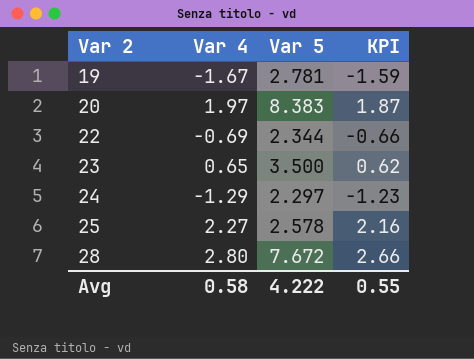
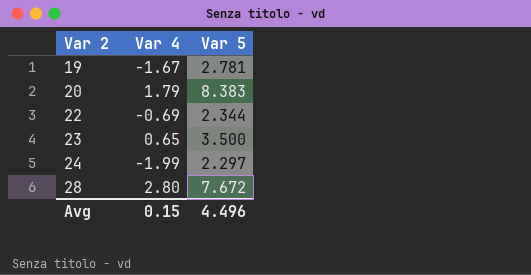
column KPI | formula: [Var 4] * 0.95 -> none
row 25: 2.27 | 2.578 | 2.16 -> none
20 | Var 4: 1.97 -> 1.79
24 | Var 4: -1.29 -> -1.99
Avg | Var 4: 0.58 -> 0.15
Avg | Var 5: 4.222 -> 4.496

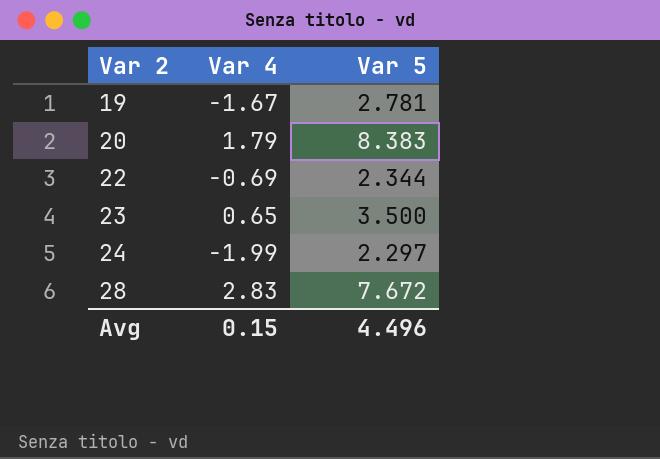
28 | Var 4: 2.80 -> 2.83

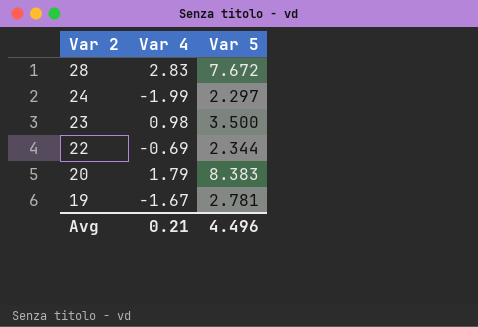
row order: Var 2 ascending -> Var 2 descending
23 | Var 4: 0.65 -> 0.98
Avg | Var 4: 0.15 -> 0.21

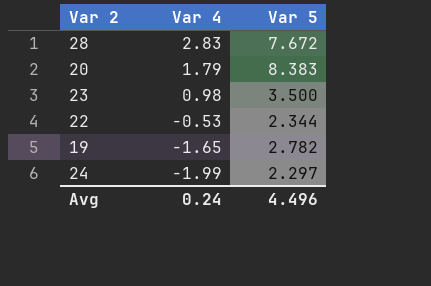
row order: Var 2 descending -> Var 4 descending
22 | Var 4: -0.69 -> -0.53
19 | Var 4: -1.67 -> -1.65
19 | Var 5: 2.781 -> 2.782
Avg | Var 4: 0.21 -> 0.24

